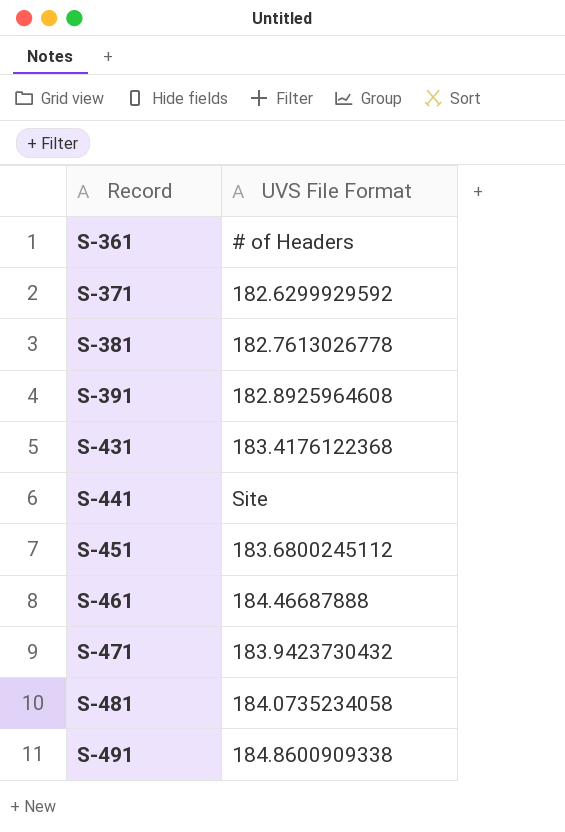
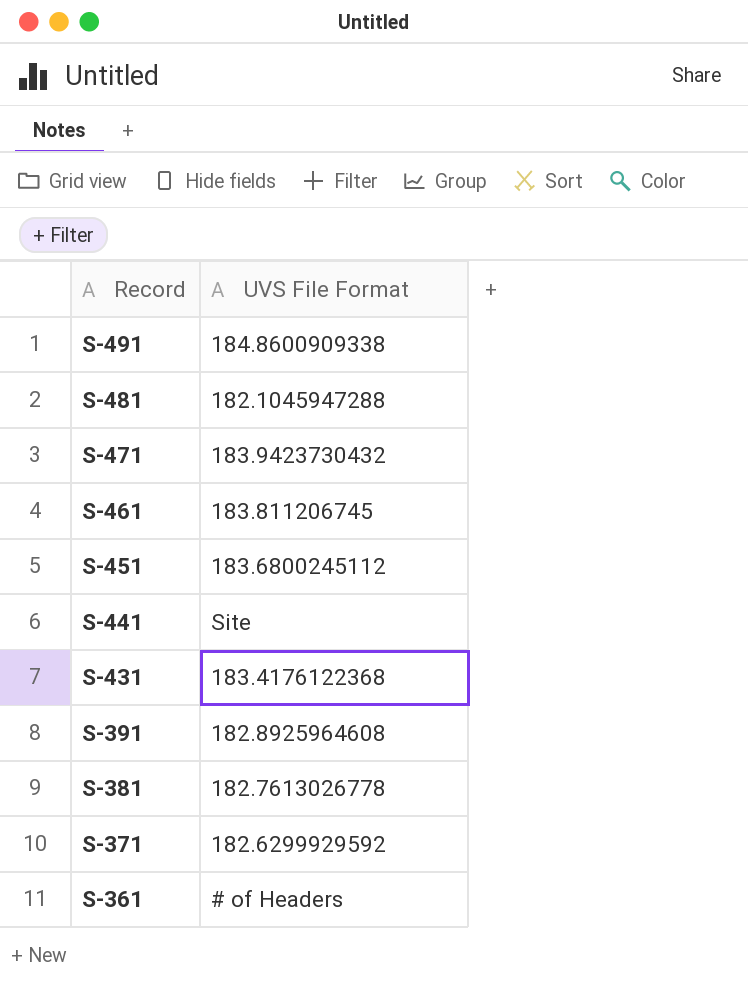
row order: Record ascending -> Record descending
S-481 | UVS File Format: 184.0735234058 -> 182.1045947288
S-461 | UVS File Format: 184.46687888 -> 183.811206745

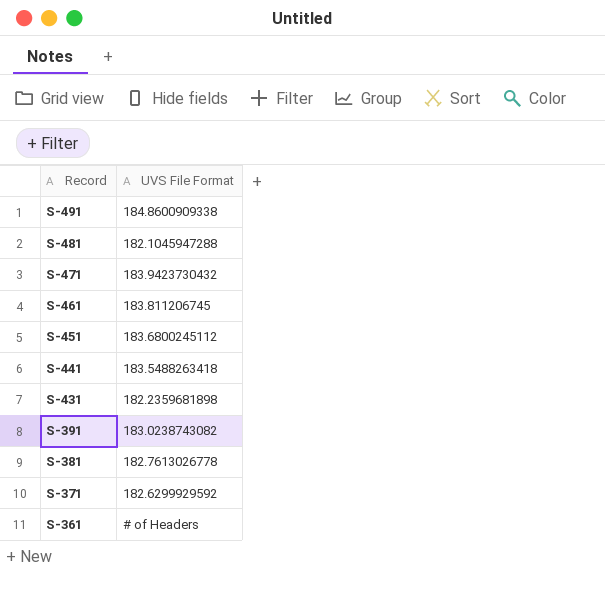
S-441 | UVS File Format: Site -> 183.5488263418
S-431 | UVS File Format: 183.4176122368 -> 182.2359681898
S-391 | UVS File Format: 182.8925964608 -> 183.0238743082

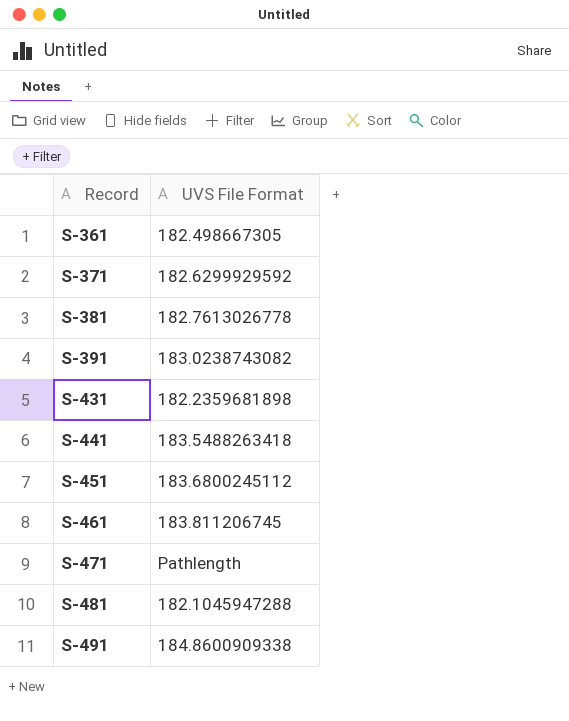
row order: Record descending -> Record ascending
S-361 | UVS File Format: # of Headers -> 182.498667305
S-471 | UVS File Format: 183.9423730432 -> Pathlength

